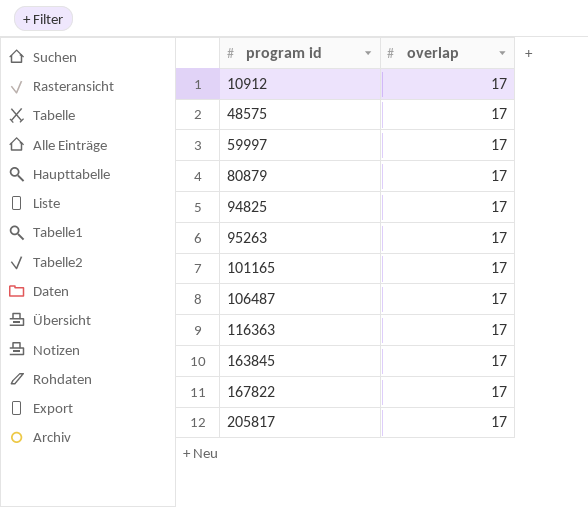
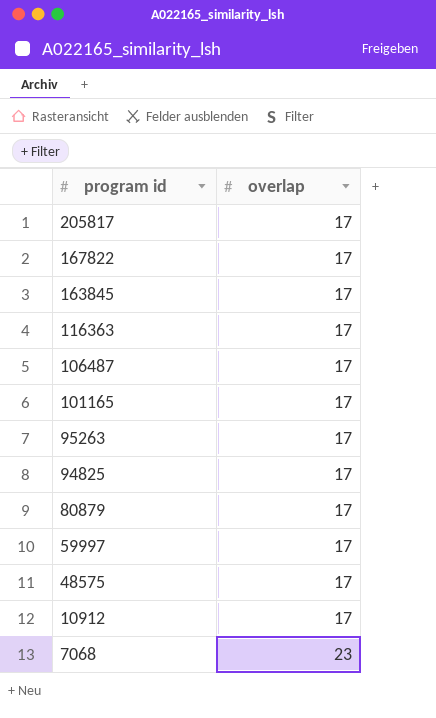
row order: program id ascending -> program id descending
row 7068: none -> 23

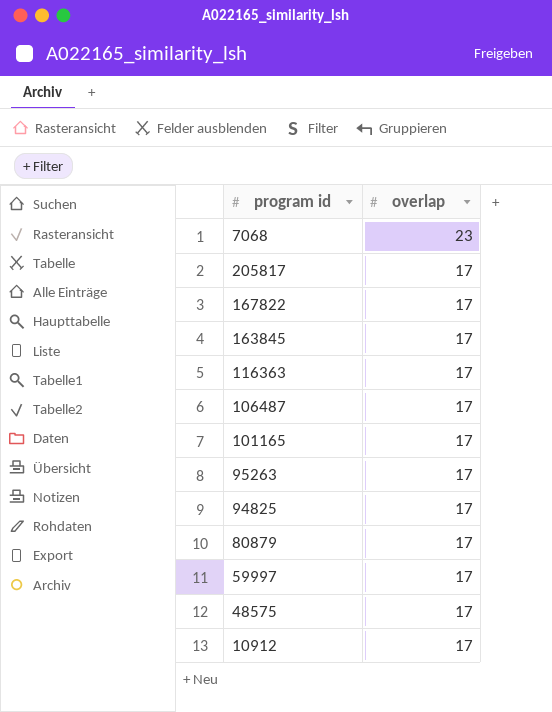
row order: program id descending -> overlap descending

